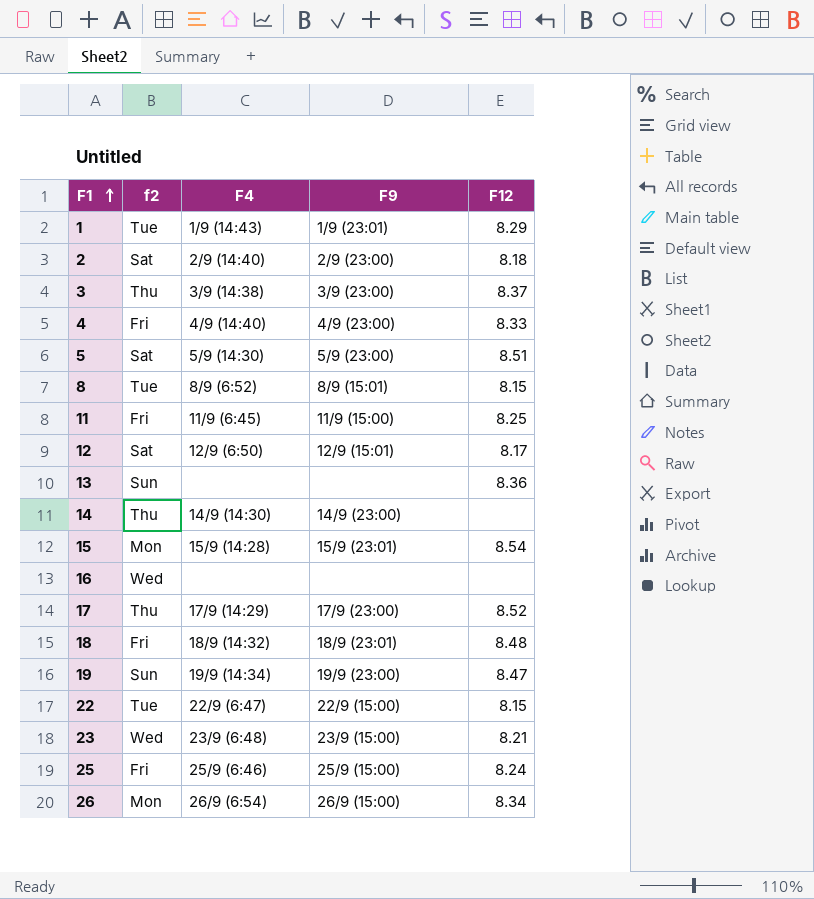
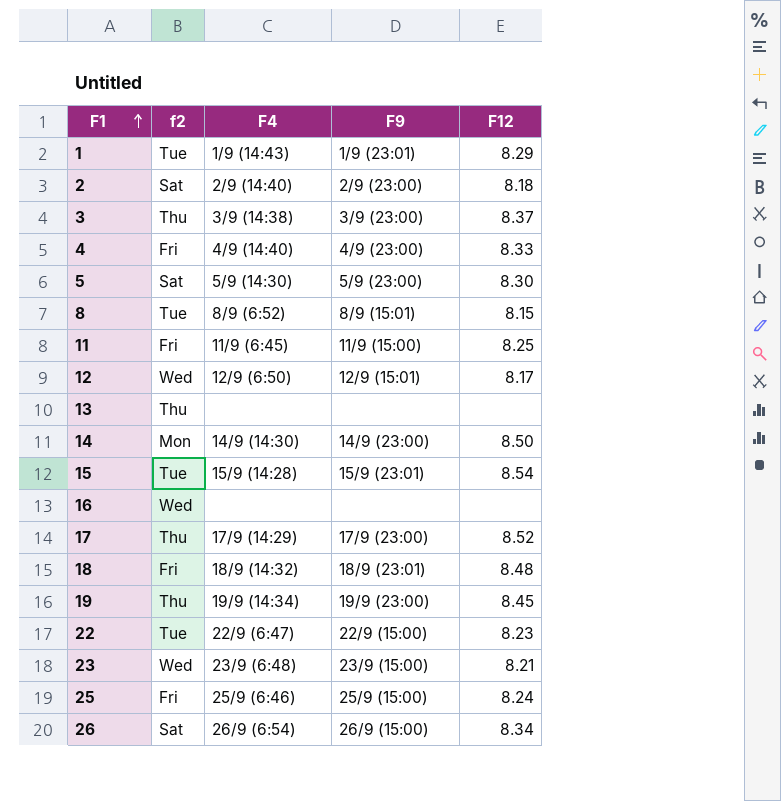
5 | F12: 8.51 -> 8.30
12 | f2: Sat -> Wed
13 | f2: Sun -> Thu
13 | F12: 8.36 -> none
14 | f2: Thu -> Mon
14 | F12: none -> 8.50
15 | f2: Mon -> Tue
19 | f2: Sun -> Thu
19 | F12: 8.47 -> 8.45
22 | F12: 8.15 -> 8.23
26 | f2: Mon -> Sat

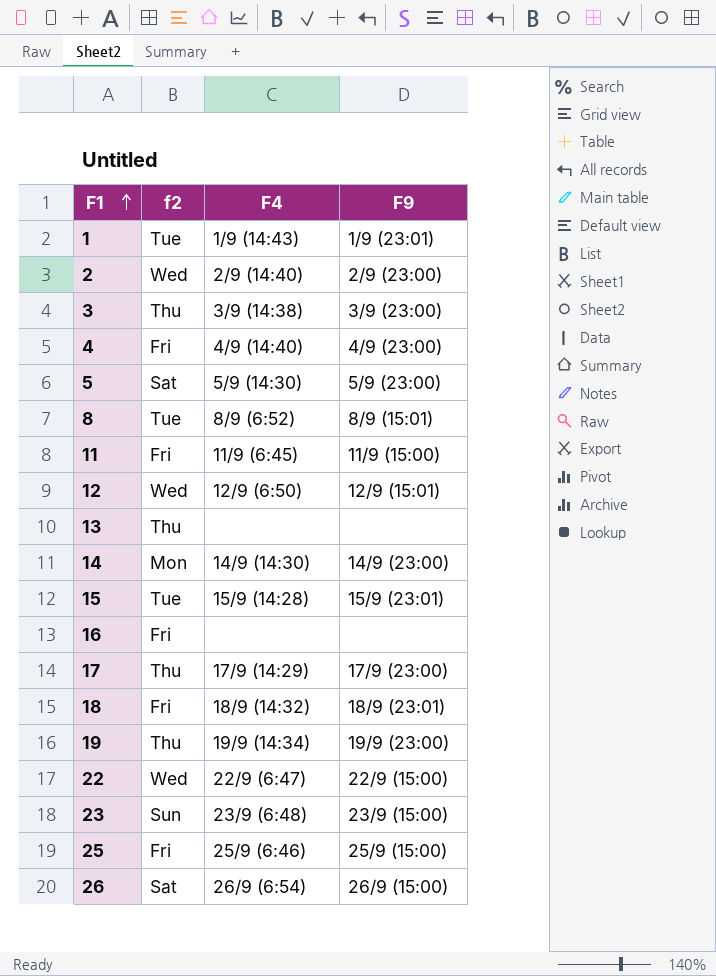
column F12 | position: 5 -> none
2 | f2: Sat -> Wed
16 | f2: Wed -> Fri
22 | f2: Tue -> Wed
23 | f2: Wed -> Sun

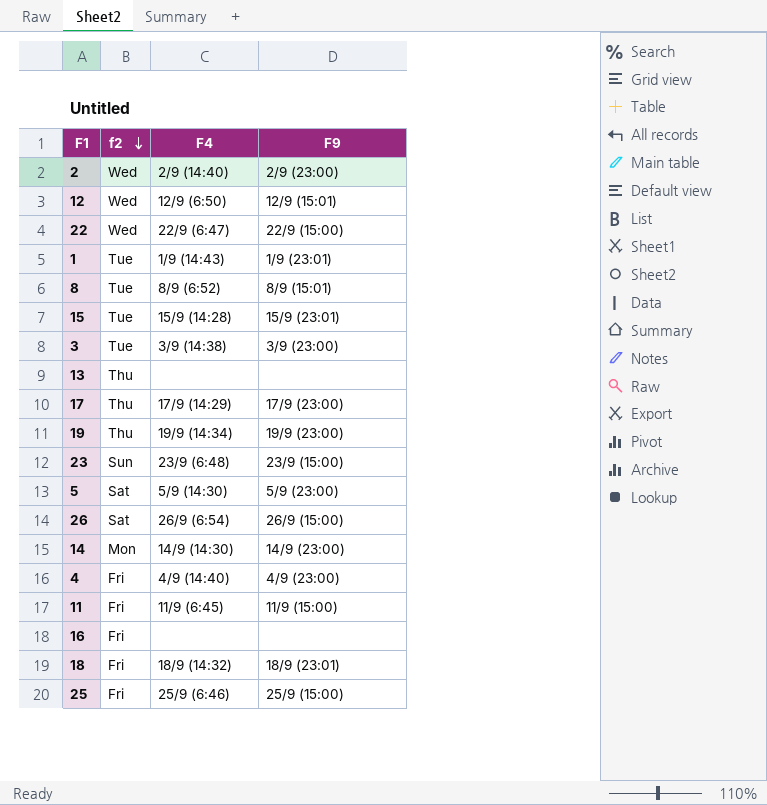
row order: F1 ascending -> f2 descending
3 | f2: Thu -> Tue

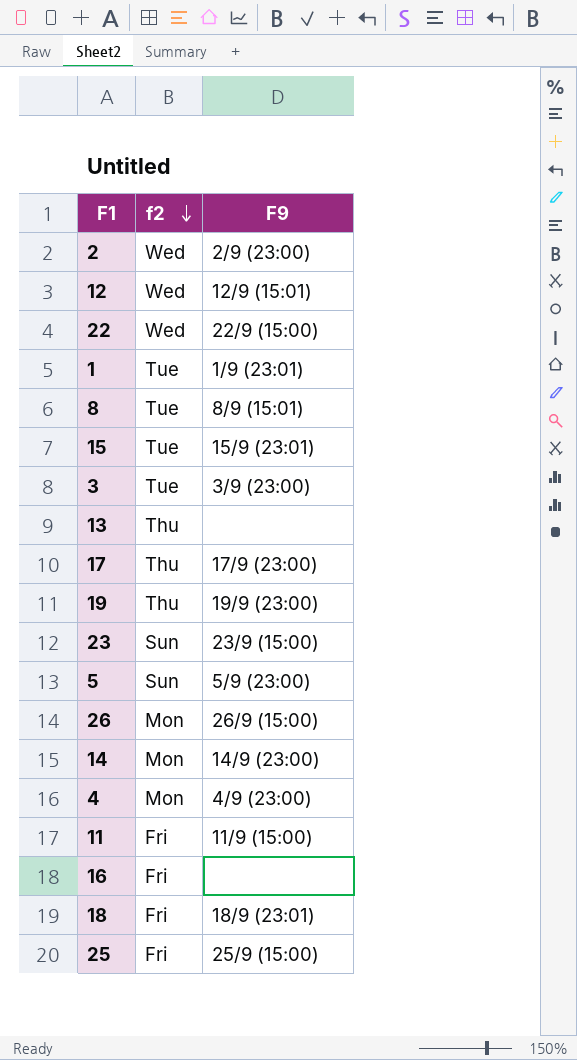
column F4 | position: 3 -> none
5 | f2: Sat -> Sun
26 | f2: Sat -> Mon
4 | f2: Fri -> Mon

